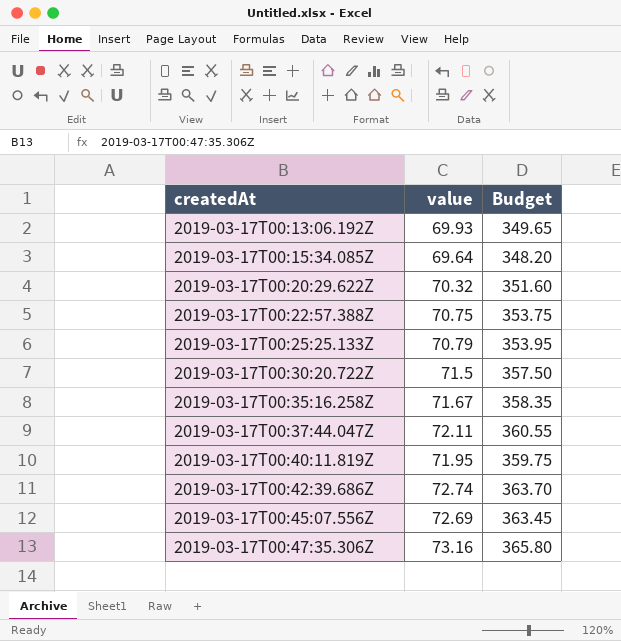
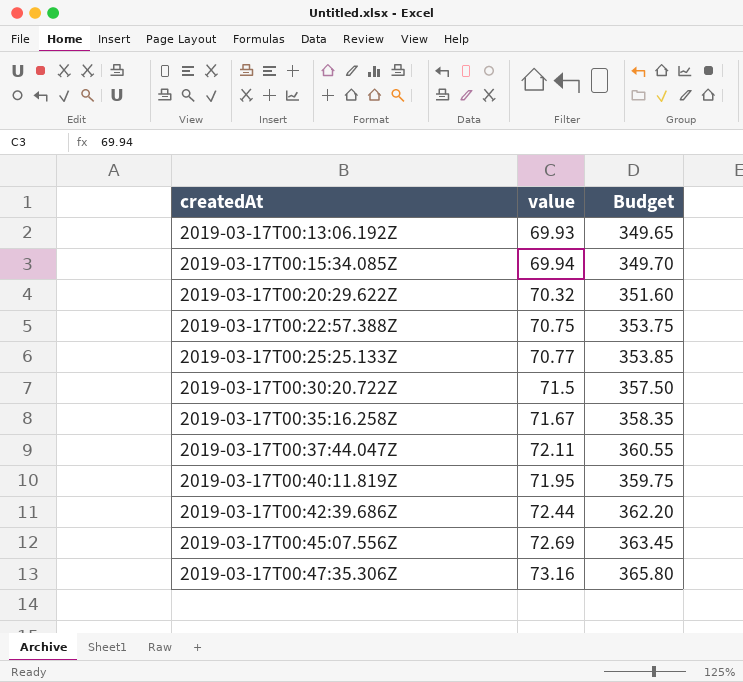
2019-03-17T00:15:34.085Z | value: 69.64 -> 69.94
2019-03-17T00:15:34.085Z | Budget: 348.20 -> 349.70
2019-03-17T00:25:25.133Z | value: 70.79 -> 70.77
2019-03-17T00:25:25.133Z | Budget: 353.95 -> 353.85
2019-03-17T00:42:39.686Z | value: 72.74 -> 72.44
2019-03-17T00:42:39.686Z | Budget: 363.70 -> 362.20

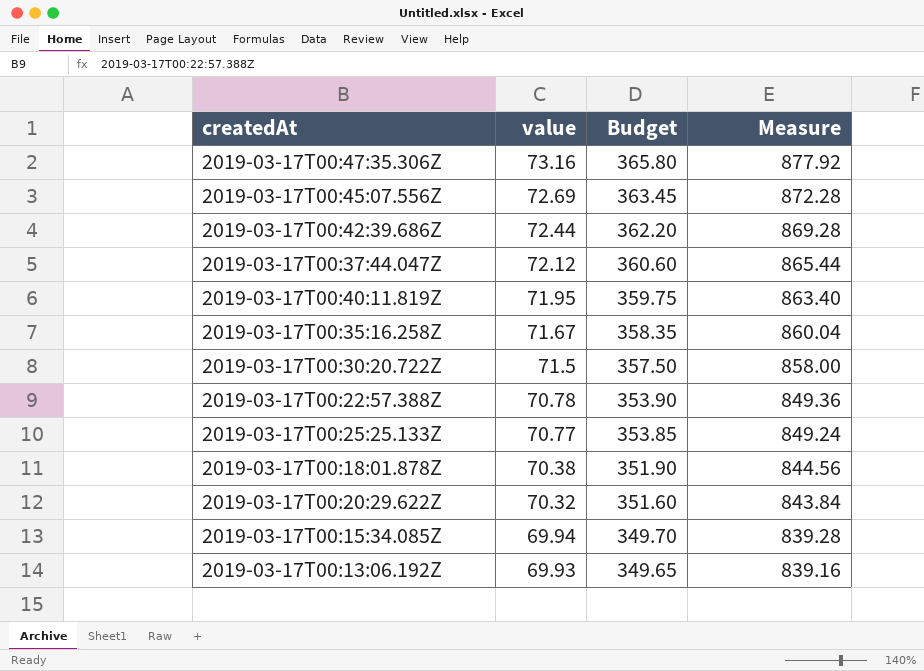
row order: createdAt ascending -> value descending
column Measure | formula: none -> [value] * 12
2019-03-17T00:37:44.047Z | value: 72.11 -> 72.12
2019-03-17T00:37:44.047Z | Budget: 360.55 -> 360.60
2019-03-17T00:22:57.388Z | value: 70.75 -> 70.78
2019-03-17T00:22:57.388Z | Budget: 353.75 -> 353.90
row 2019-03-17T00:18:01.878Z: none -> 70.38 | 351.90 | 844.56

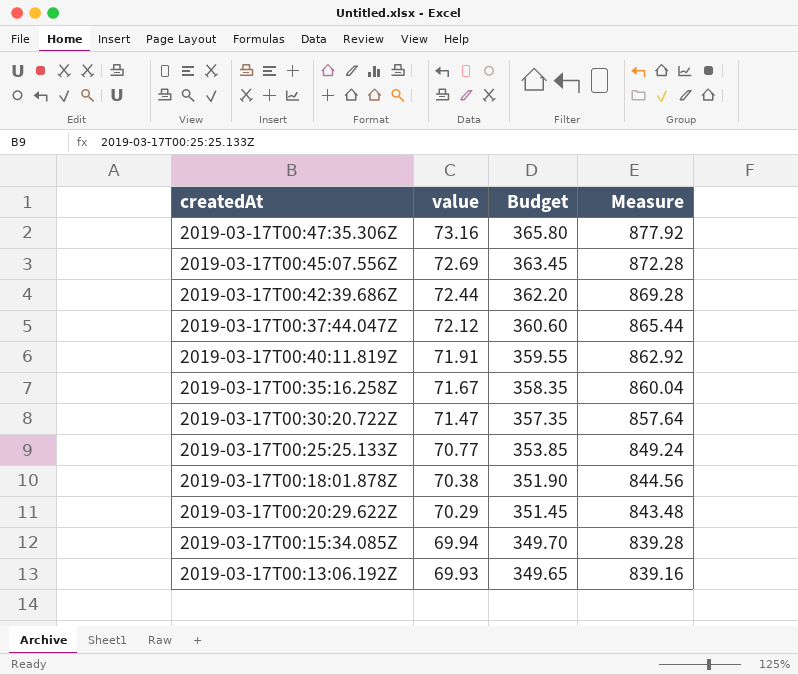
row 2019-03-17T00:22:57.388Z: 70.78 | 353.90 | 849.36 -> none
2019-03-17T00:40:11.819Z | value: 71.95 -> 71.91
2019-03-17T00:40:11.819Z | Budget: 359.75 -> 359.55
2019-03-17T00:40:11.819Z | Measure: 863.40 -> 862.92
2019-03-17T00:30:20.722Z | value: 71.5 -> 71.47
2019-03-17T00:30:20.722Z | Budget: 357.50 -> 357.35
2019-03-17T00:30:20.722Z | Measure: 858.00 -> 857.64
2019-03-17T00:20:29.622Z | value: 70.32 -> 70.29
2019-03-17T00:20:29.622Z | Budget: 351.60 -> 351.45
2019-03-17T00:20:29.622Z | Measure: 843.84 -> 843.48

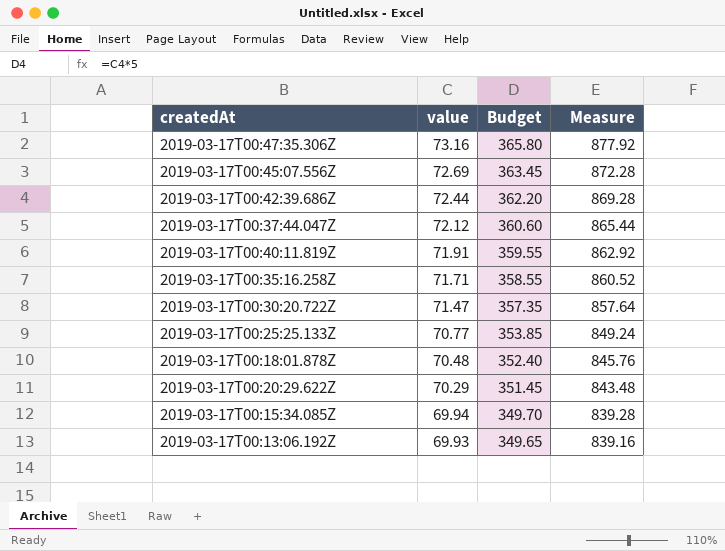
2019-03-17T00:35:16.258Z | value: 71.67 -> 71.71
2019-03-17T00:35:16.258Z | Budget: 358.35 -> 358.55
2019-03-17T00:35:16.258Z | Measure: 860.04 -> 860.52
2019-03-17T00:18:01.878Z | value: 70.38 -> 70.48
2019-03-17T00:18:01.878Z | Budget: 351.90 -> 352.40
2019-03-17T00:18:01.878Z | Measure: 844.56 -> 845.76

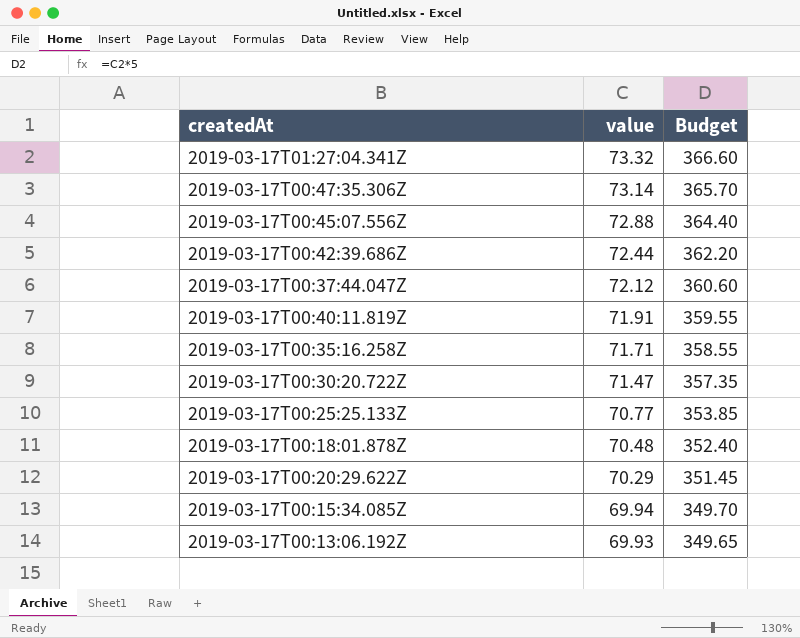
column Measure | formula: [value] * 12 -> none
row 2019-03-17T01:27:04.341Z: none -> 73.32 | 366.60
2019-03-17T00:47:35.306Z | value: 73.16 -> 73.14
2019-03-17T00:47:35.306Z | Budget: 365.80 -> 365.70
2019-03-17T00:45:07.556Z | value: 72.69 -> 72.88
2019-03-17T00:45:07.556Z | Budget: 363.45 -> 364.40

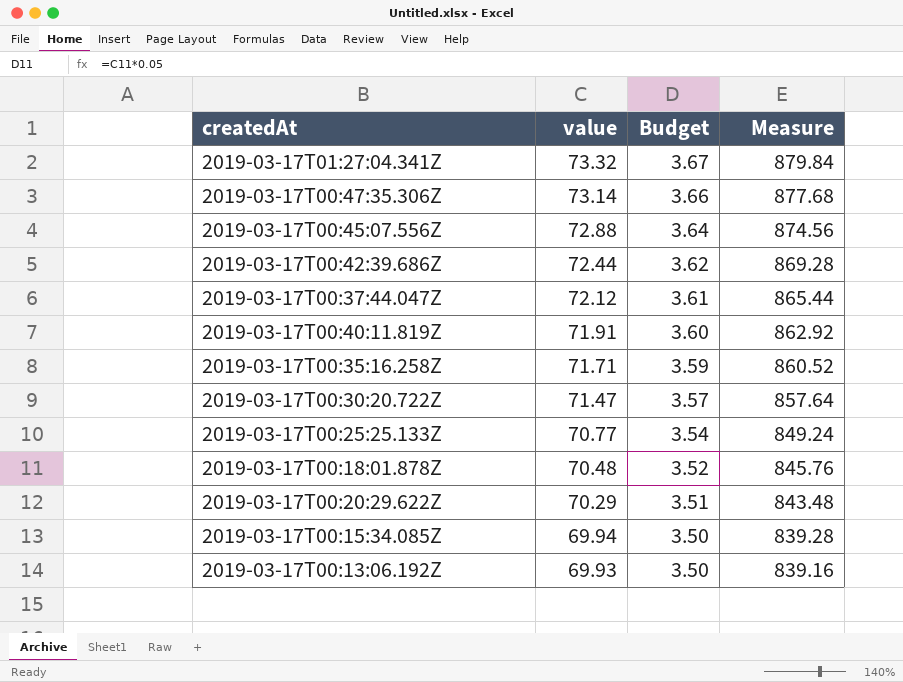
column Budget | formula: [value] * 5 -> [value] * 0.05
column Measure | formula: none -> [value] * 12

